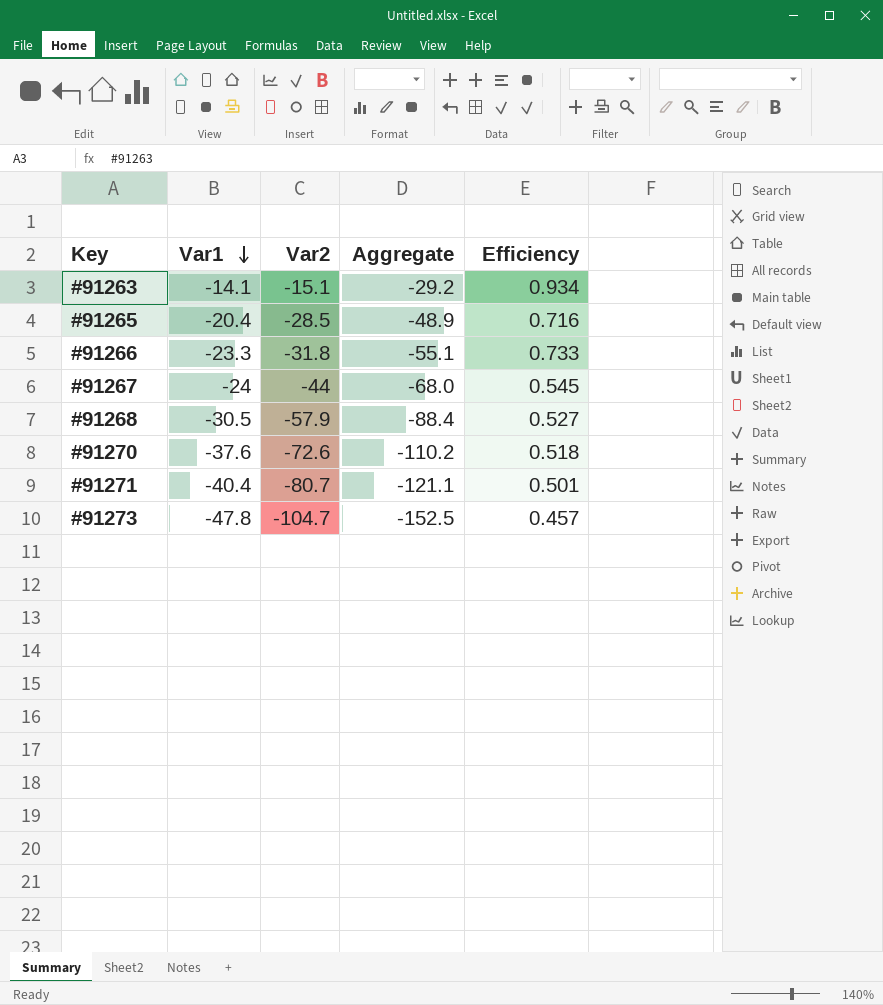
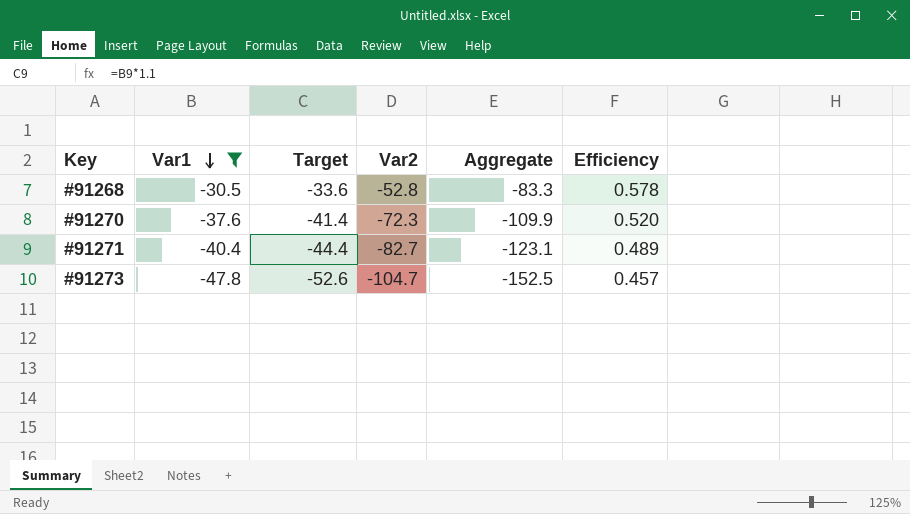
filter: none -> Var1 <= -30.5
column Target | formula: none -> [Var1] * 1.1
#91268 | Var2: -57.9 -> -52.8
#91268 | Aggregate: -88.4 -> -83.3
#91268 | Efficiency: 0.527 -> 0.578
#91270 | Var2: -72.6 -> -72.3
#91270 | Aggregate: -110.2 -> -109.9
#91270 | Efficiency: 0.518 -> 0.520
#91271 | Var2: -80.7 -> -82.7
#91271 | Aggregate: -121.1 -> -123.1
#91271 | Efficiency: 0.501 -> 0.489

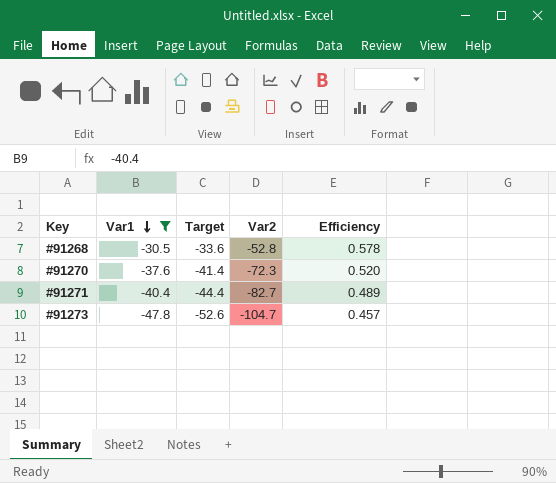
column Aggregate | formula: [Var1] + [Var2] -> none

